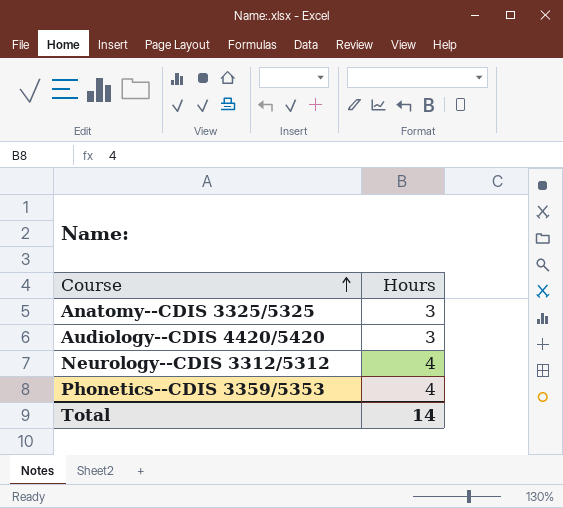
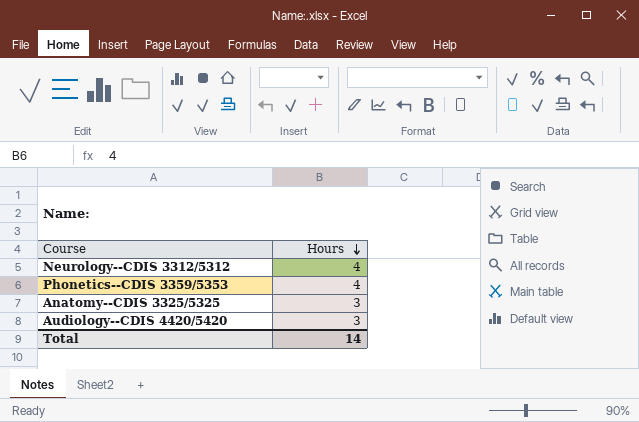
row order: Course ascending -> Hours descending

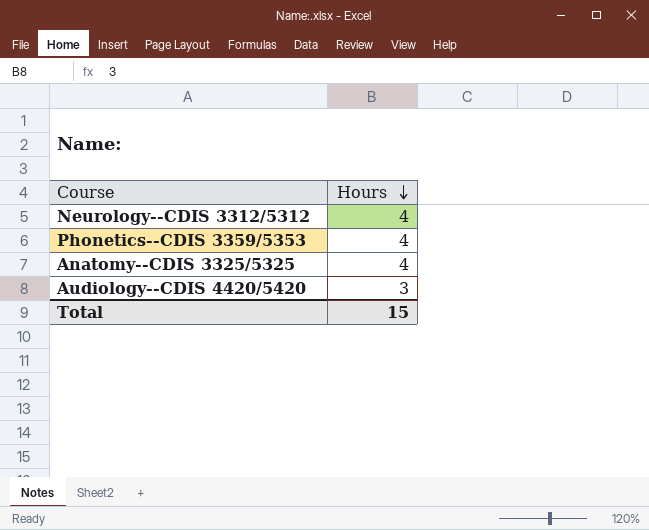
Anatomy--CDIS 3325/5325 | Hours: 3 -> 4
Total | Hours: 14 -> 15

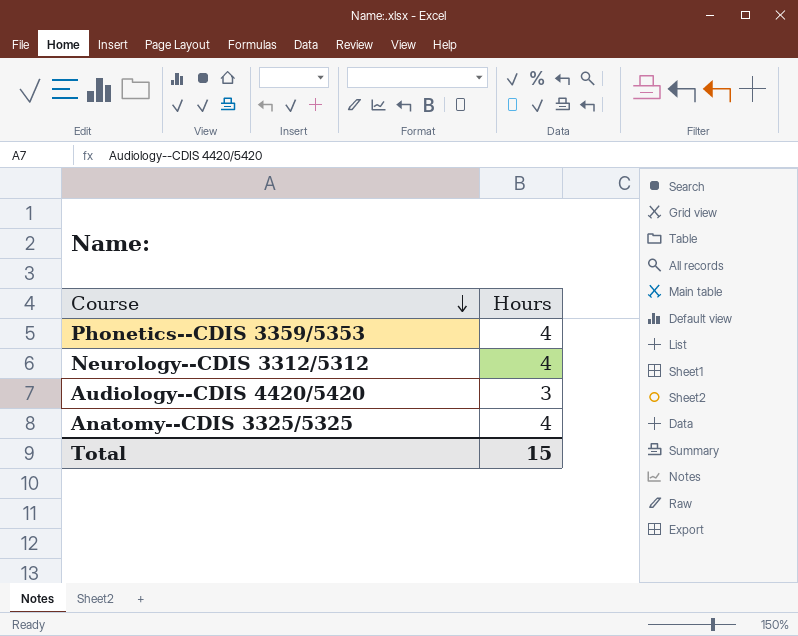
row order: Hours descending -> Course descending

